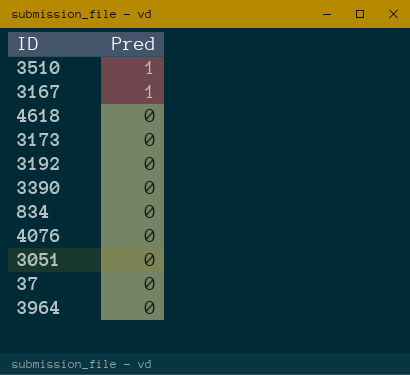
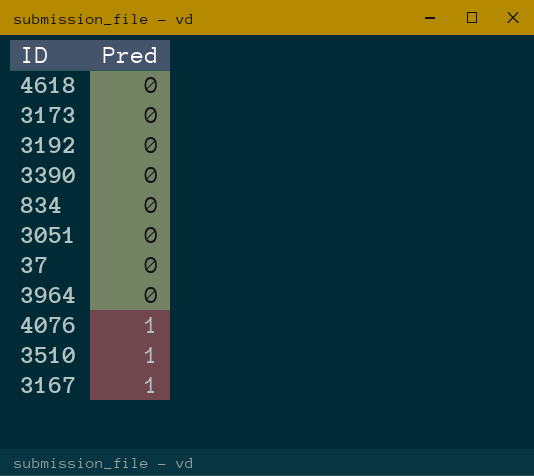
row order: Pred descending -> Pred ascending
4076 | Pred: 0 -> 1

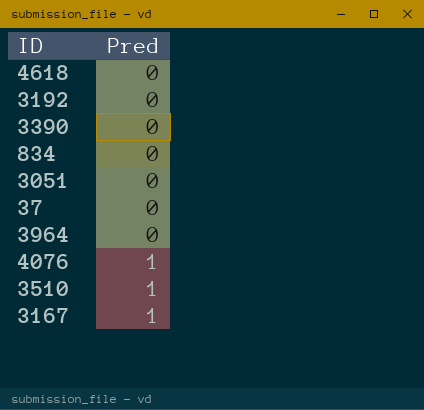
row 3173: 0 -> none

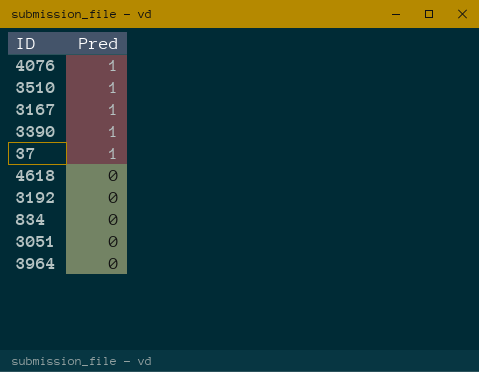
row order: Pred ascending -> Pred descending
3390 | Pred: 0 -> 1
37 | Pred: 0 -> 1

